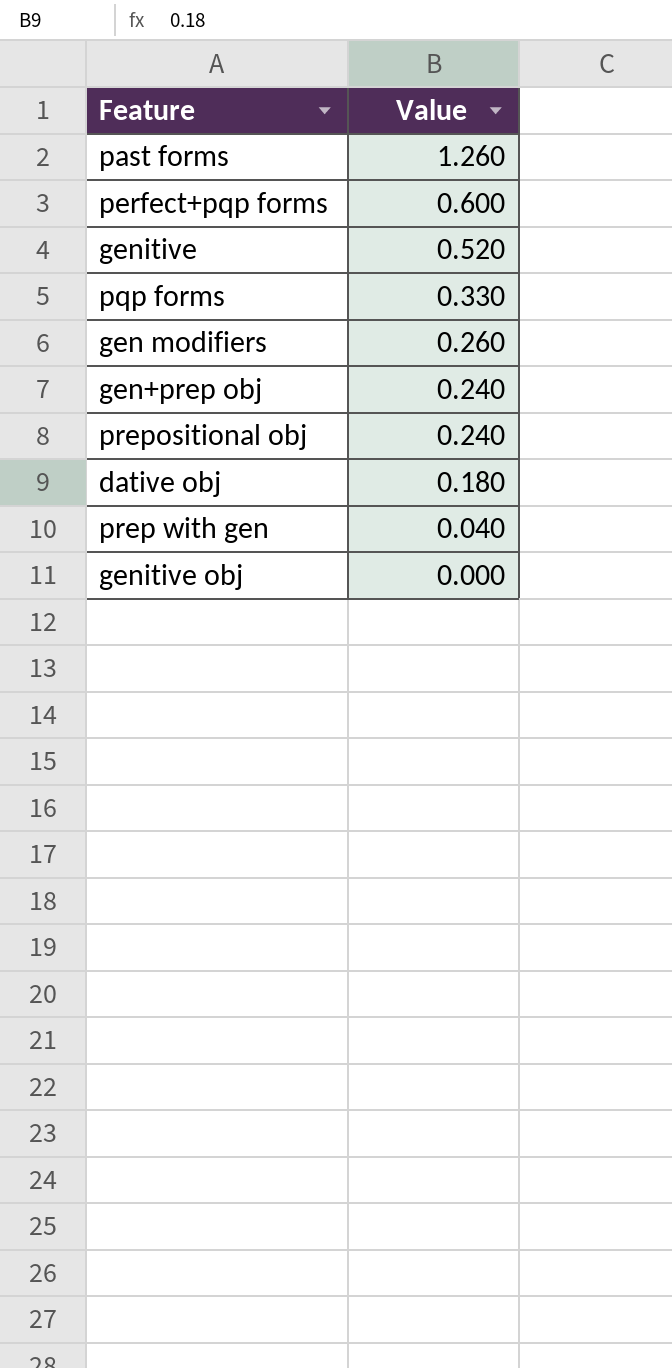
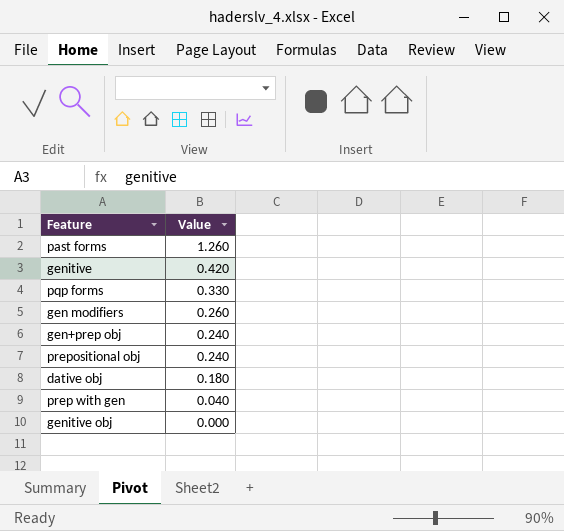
row perfect+pqp forms: 0.600 -> none
genitive | Value: 0.520 -> 0.420

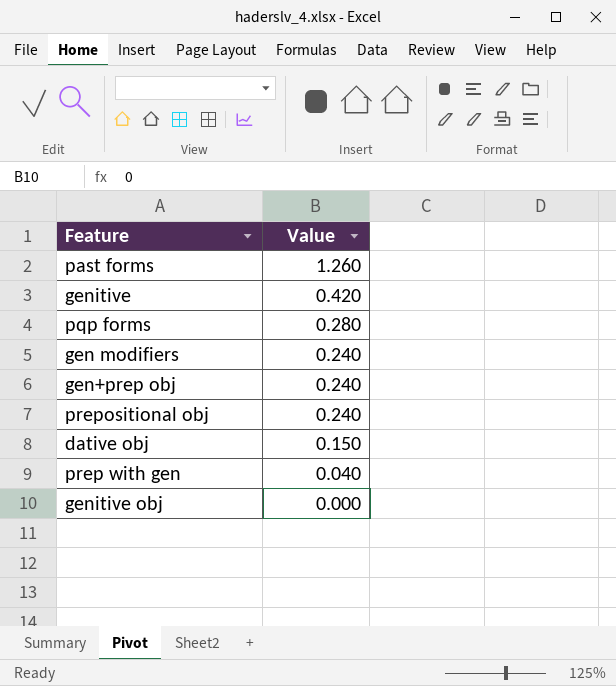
pqp forms | Value: 0.330 -> 0.280
gen modifiers | Value: 0.260 -> 0.240
dative obj | Value: 0.180 -> 0.150

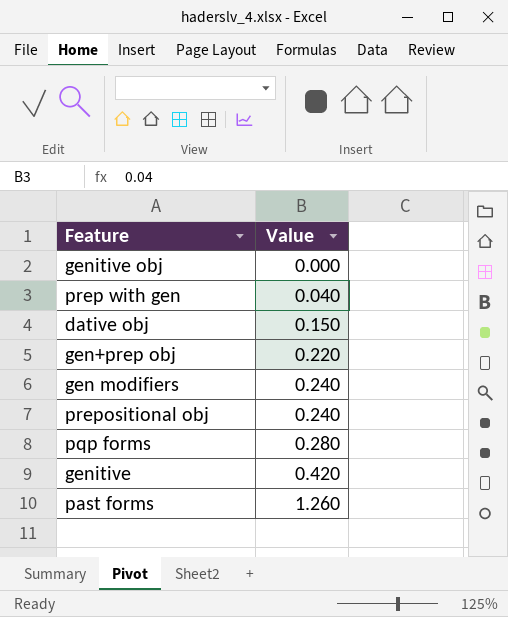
row order: Value descending -> Value ascending
gen+prep obj | Value: 0.240 -> 0.220

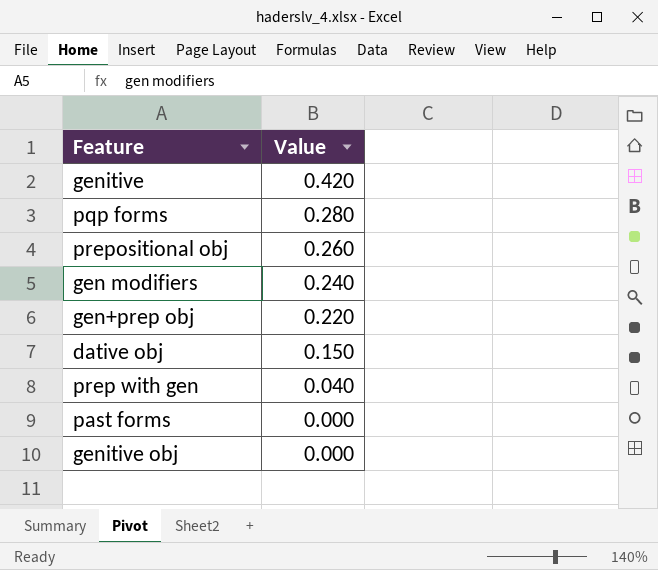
row order: Value ascending -> Value descending
prepositional obj | Value: 0.240 -> 0.260
past forms | Value: 1.260 -> 0.000

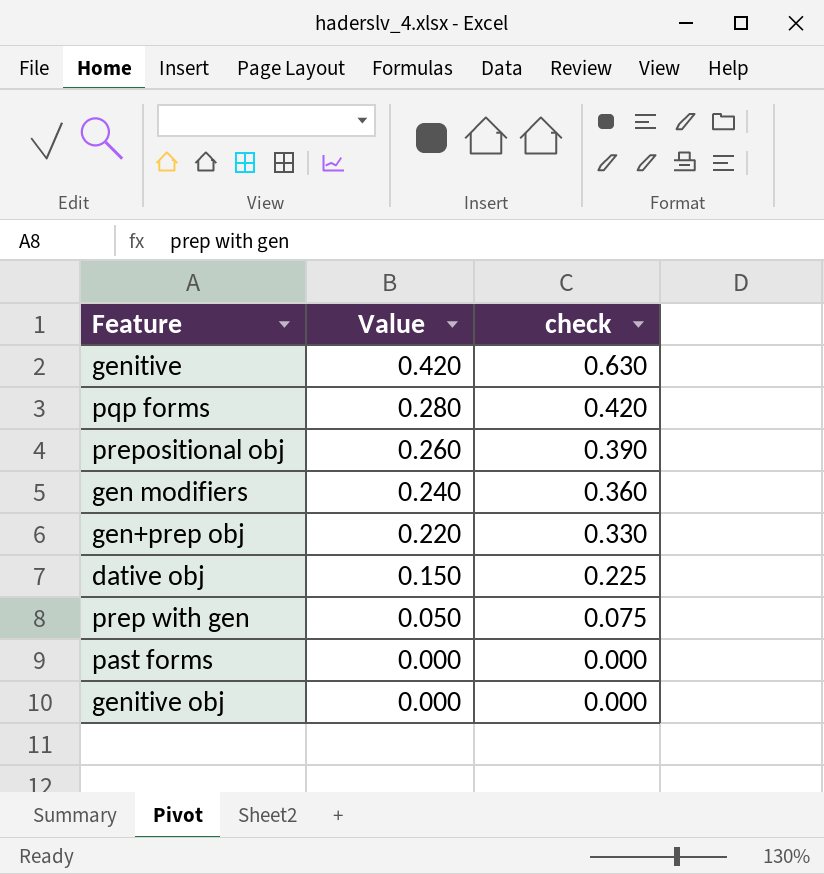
column check | formula: none -> [Value] * 1.5
prep with gen | Value: 0.040 -> 0.050

